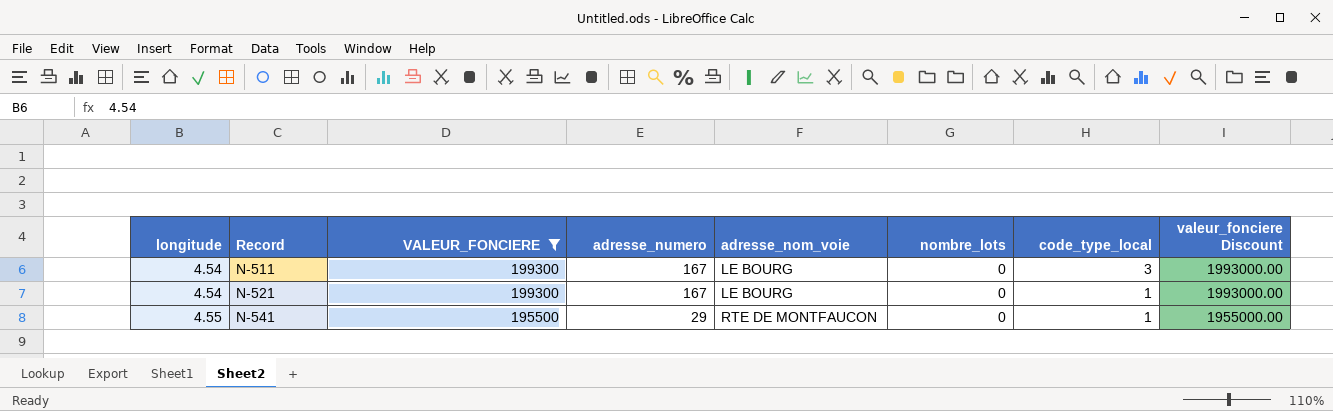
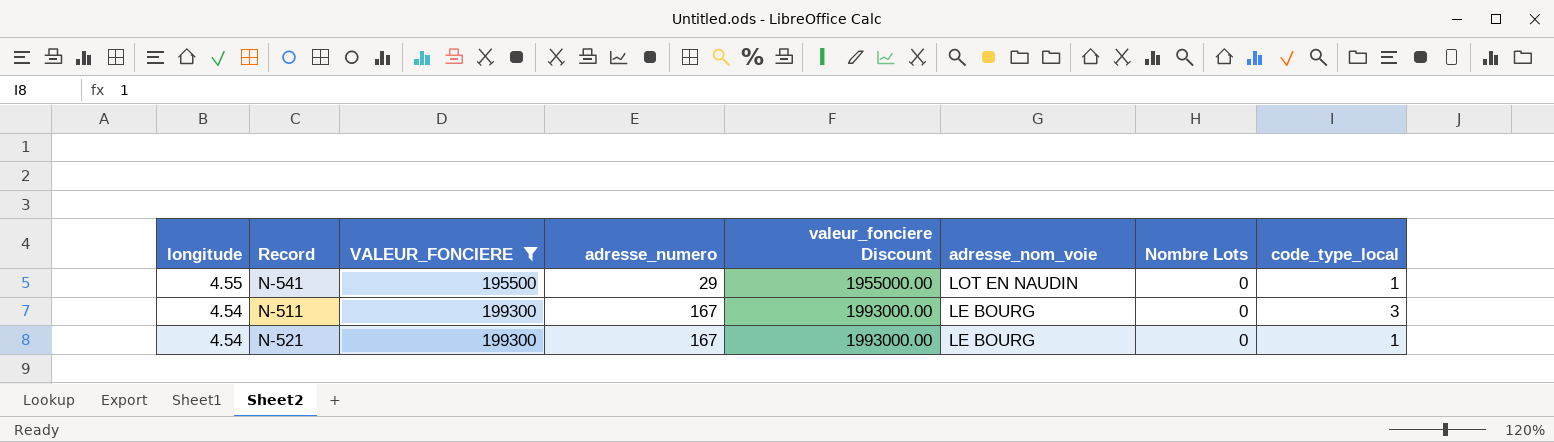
row order: longitude ascending -> longitude descending
column valeur_fonciere Discount | position: 8 -> 5
column name: nombre_lots -> Nombre Lots
N-541 | adresse_nom_voie: RTE DE MONTFAUCON -> LOT EN NAUDIN

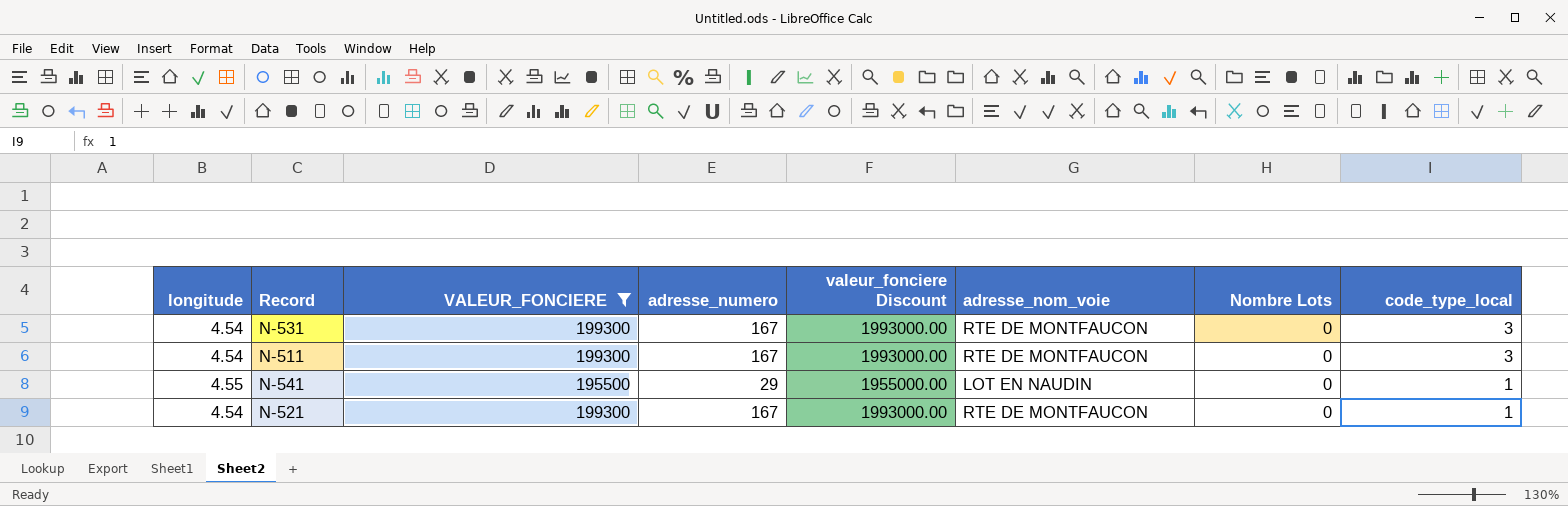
row order: longitude descending -> code_type_local descending
row N-531: none -> 4.54 | 199300 | 167 | 1993000.00 | RTE DE MONTFAUCON | 0 | 3
N-511 | adresse_nom_voie: LE BOURG -> RTE DE MONTFAUCON
N-521 | adresse_nom_voie: LE BOURG -> RTE DE MONTFAUCON

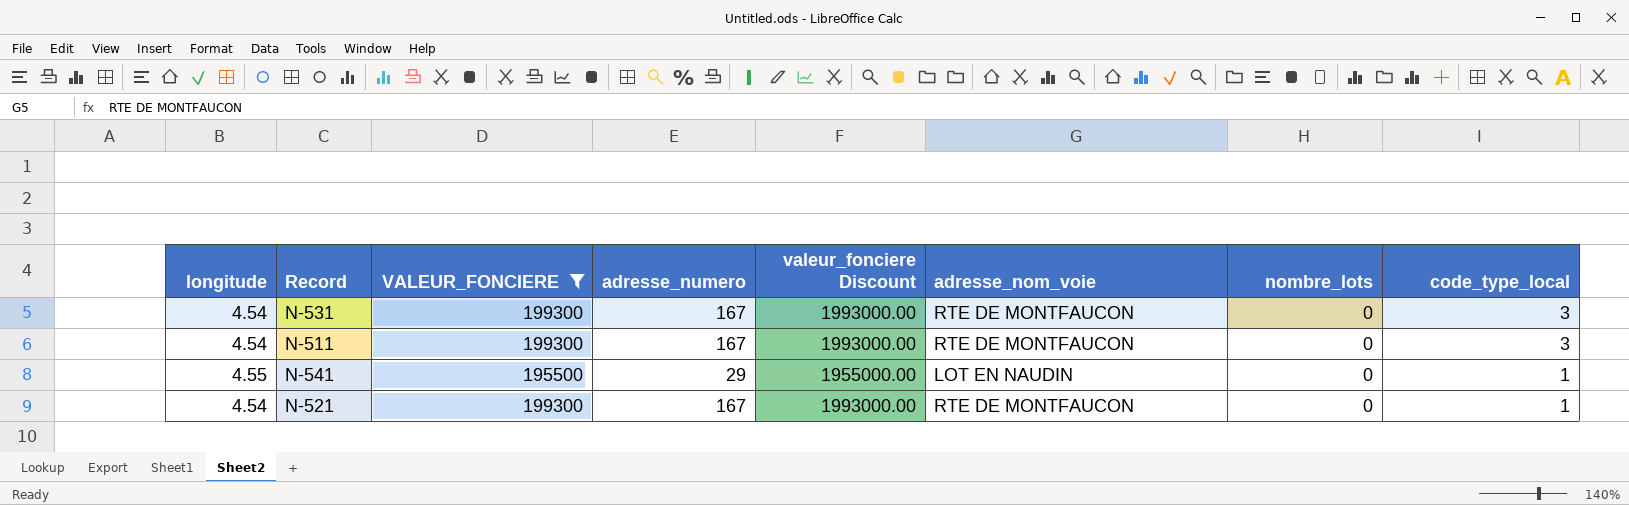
column name: Nombre Lots -> nombre_lots

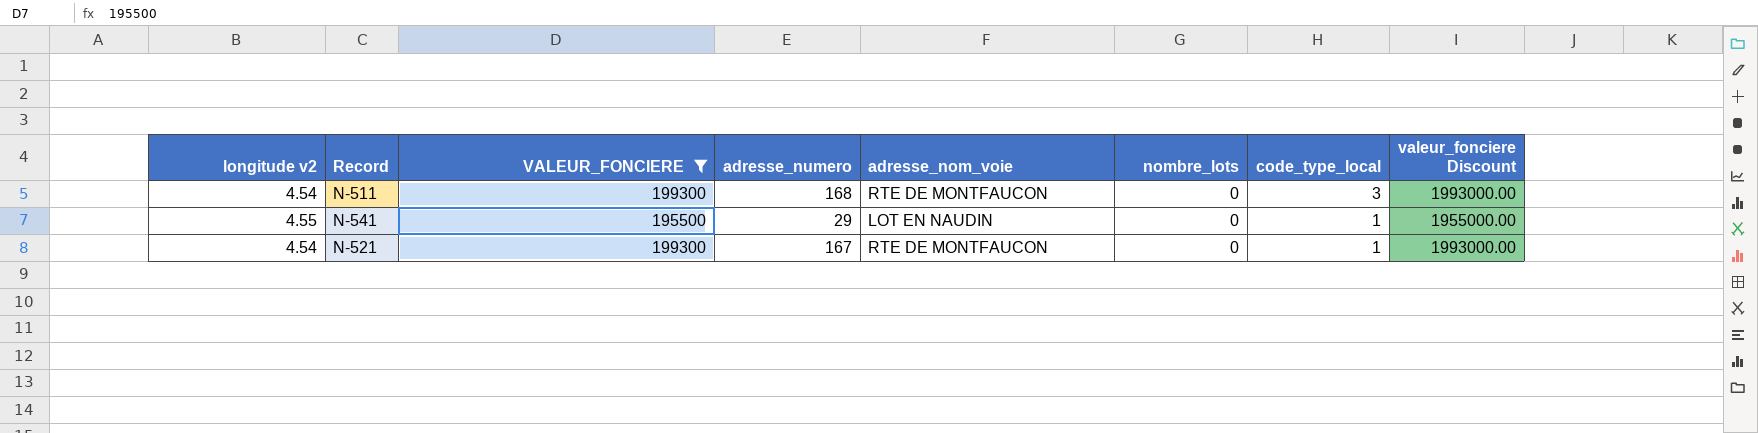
column name: longitude -> longitude v2
column valeur_fonciere Discount | position: 5 -> 8
row N-531: 4.54 | 199300 | 167 | 1993000.00 | RTE DE MONTFAUCON | 0 | 3 -> none
N-511 | adresse_numero: 167 -> 168

